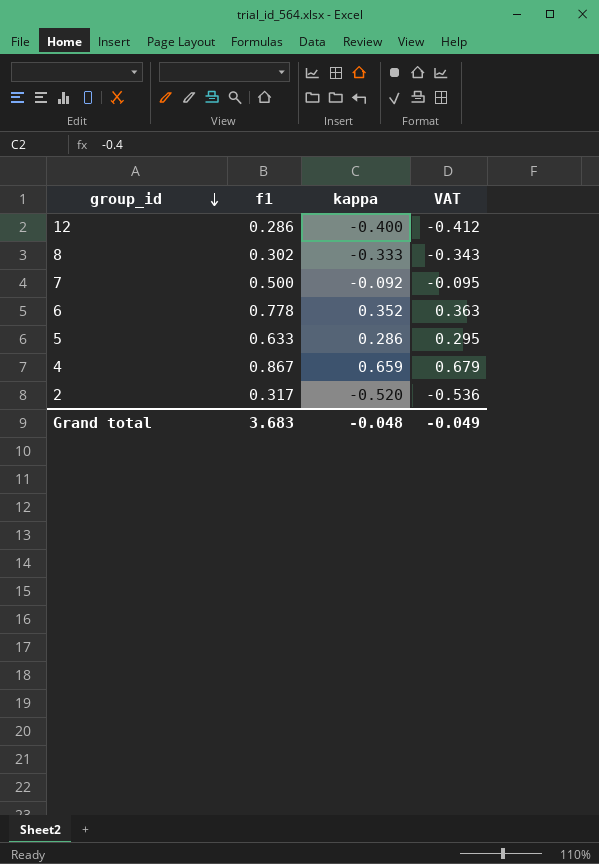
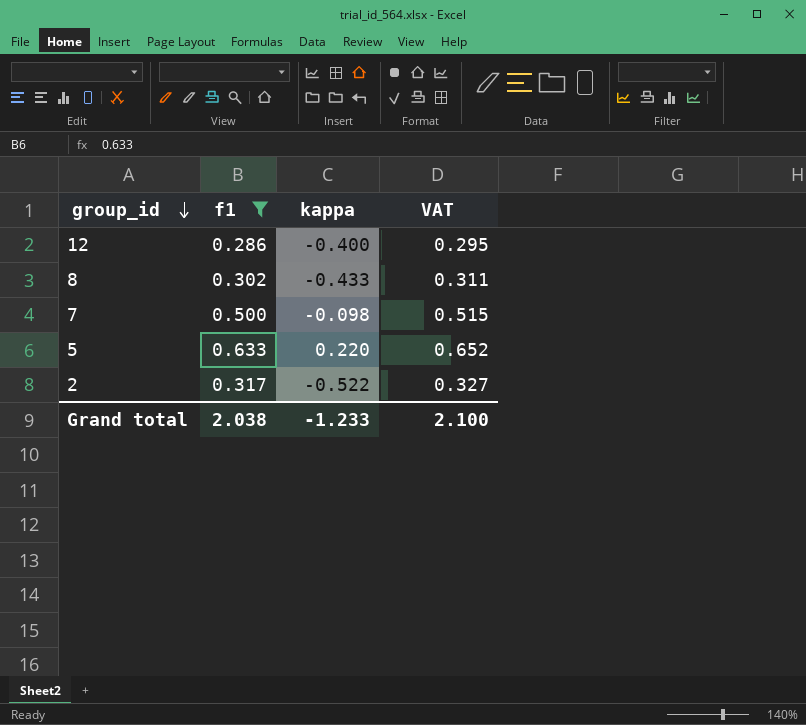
filter: none -> f1 <= 0.633
column VAT | formula: [kappa] * 1.03 -> [f1] * 1.03
8 | kappa: -0.333 -> -0.433
7 | kappa: -0.092 -> -0.098
5 | kappa: 0.286 -> 0.220
2 | kappa: -0.520 -> -0.522
Grand total | f1: 3.683 -> 2.038
Grand total | kappa: -0.048 -> -1.233
Grand total | VAT: -0.049 -> 2.100

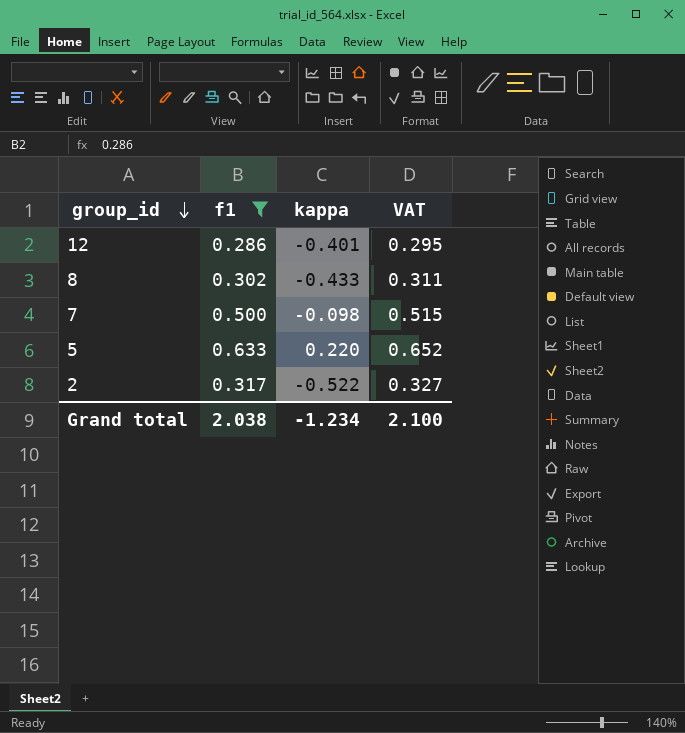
12 | kappa: -0.400 -> -0.401
Grand total | kappa: -1.233 -> -1.234

